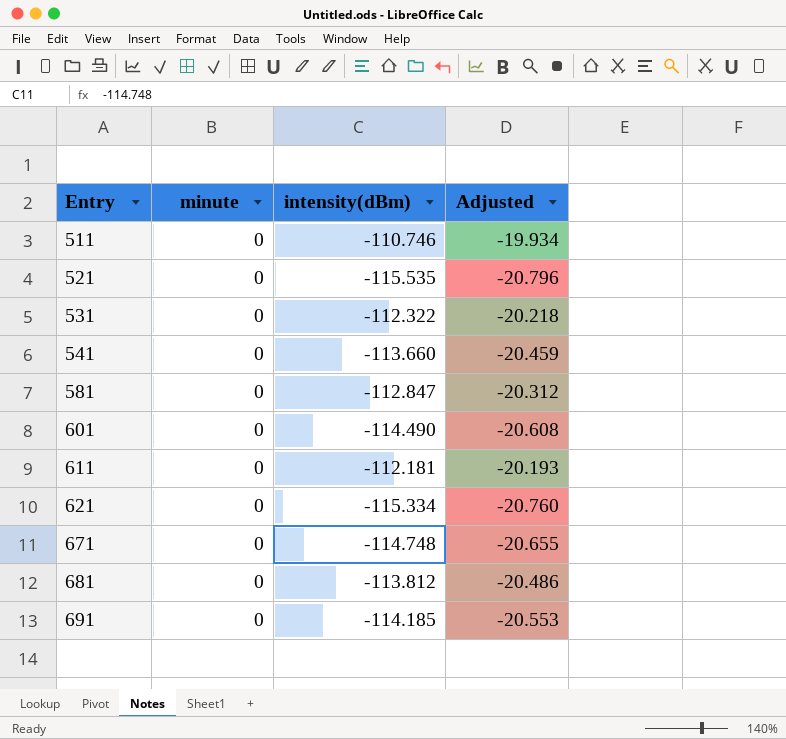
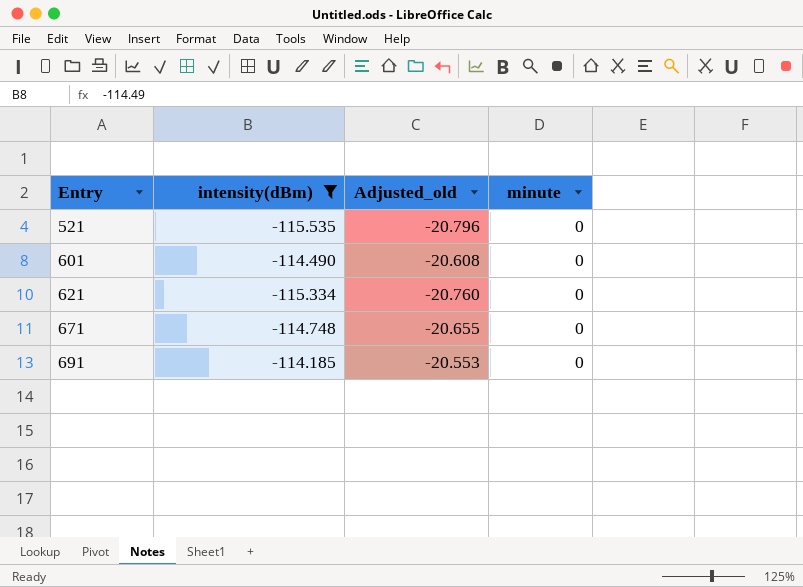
filter: none -> intensity(dBm) <= -114.185
column name: Adjusted -> Adjusted_old
column minute | position: 2 -> 4

